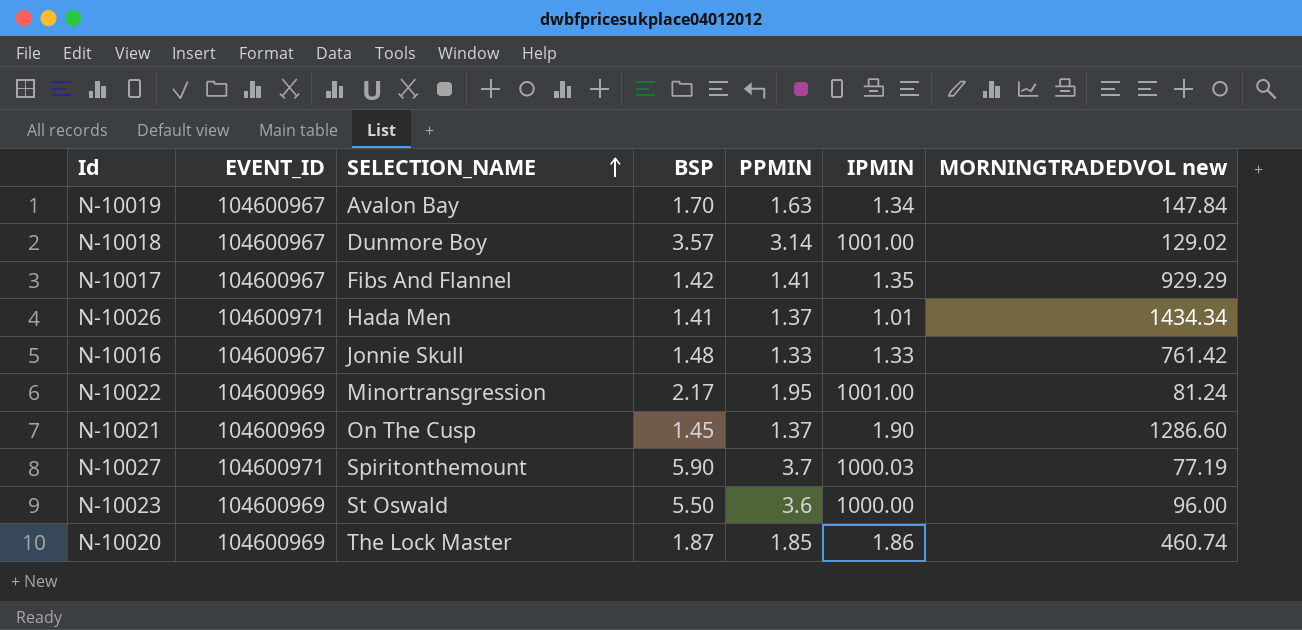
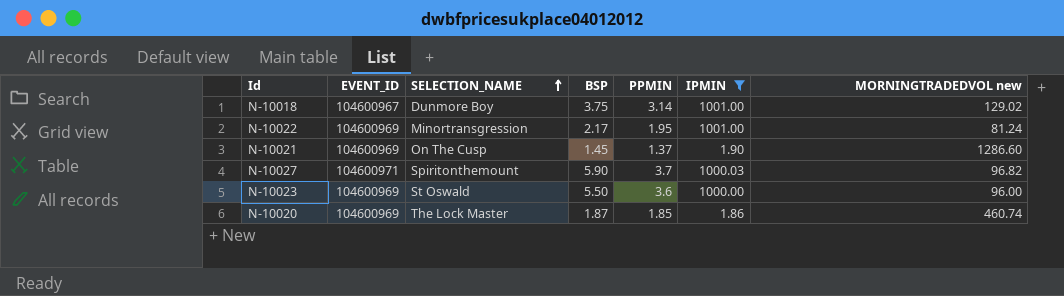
filter: none -> IPMIN >= 1.86
N-10018 | BSP: 3.57 -> 3.75
N-10027 | MORNINGTRADEDVOL new: 77.19 -> 96.82

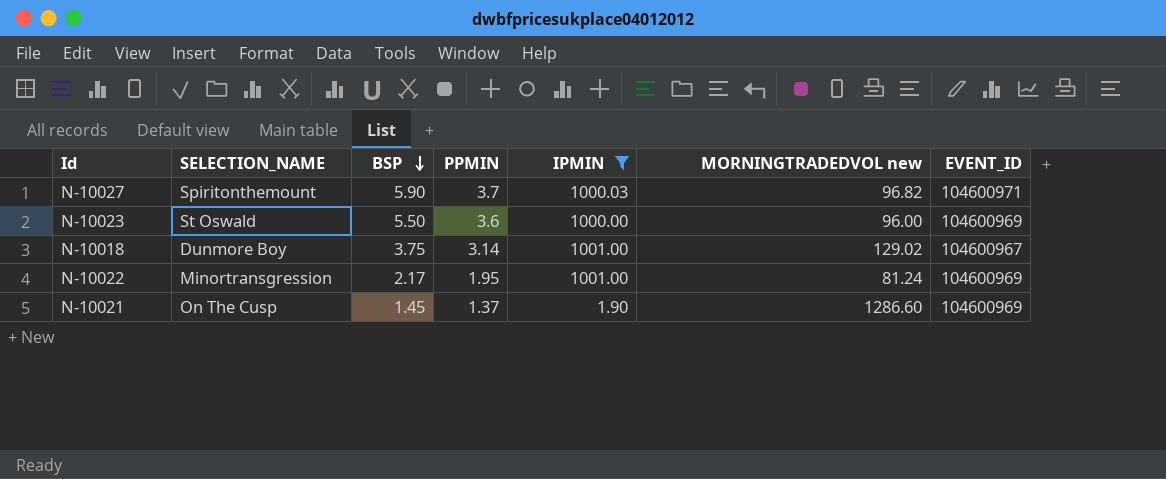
row order: SELECTION_NAME ascending -> BSP descending
column EVENT_ID | position: 2 -> 7
row N-10020: 104600969 | The Lock Master | 1.87 | 1.85 | 1.86 | 460.74 -> none

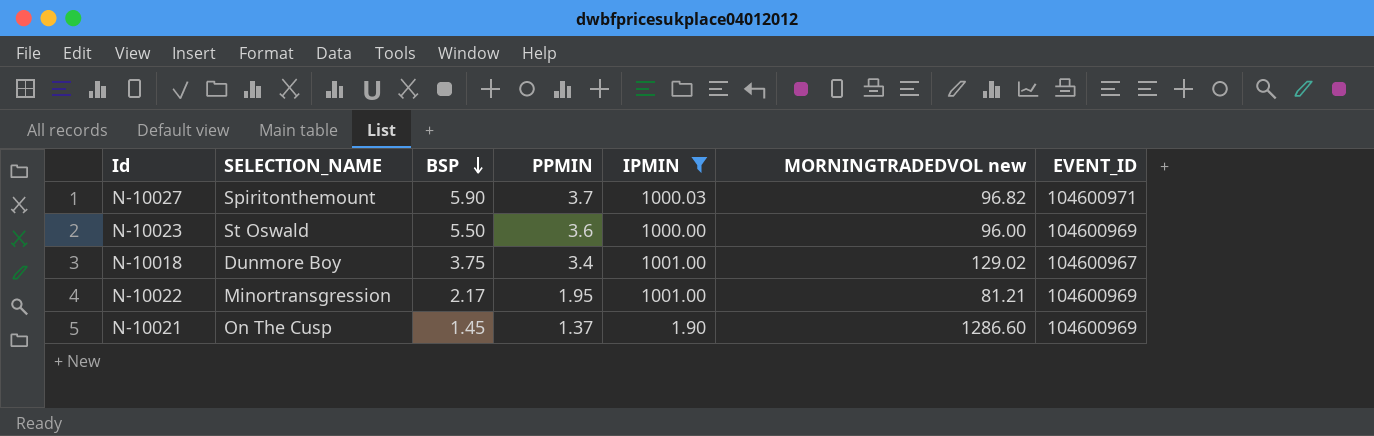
N-10018 | PPMIN: 3.14 -> 3.4
N-10022 | MORNINGTRADEDVOL new: 81.24 -> 81.21

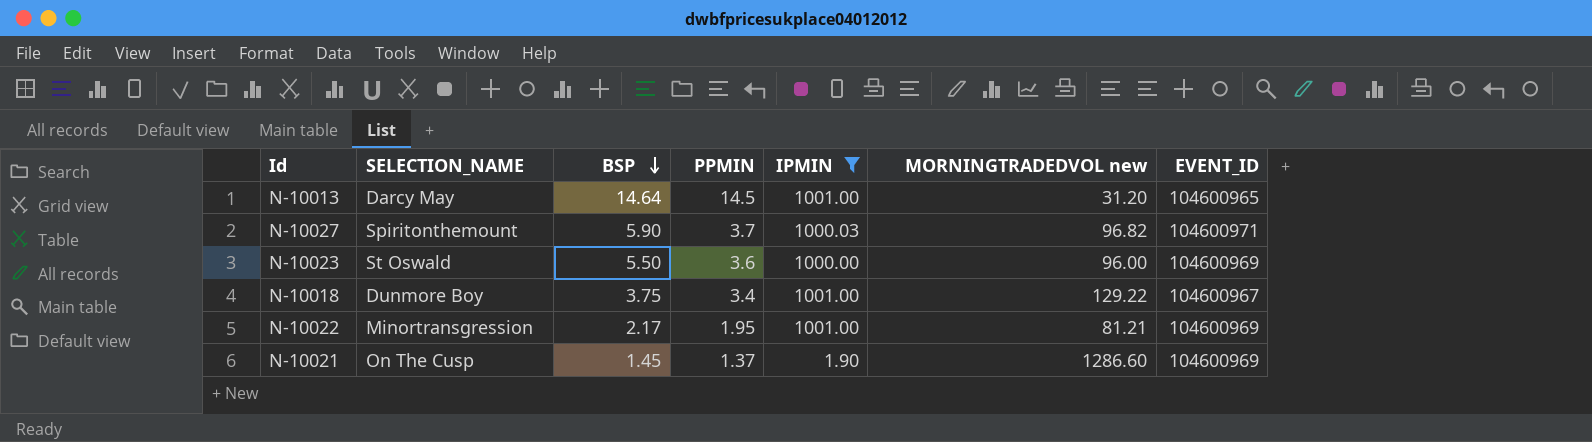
row N-10013: none -> Darcy May | 14.64 | 14.5 | 1001.00 | 31.20 | 104600965
N-10018 | MORNINGTRADEDVOL new: 129.02 -> 129.22

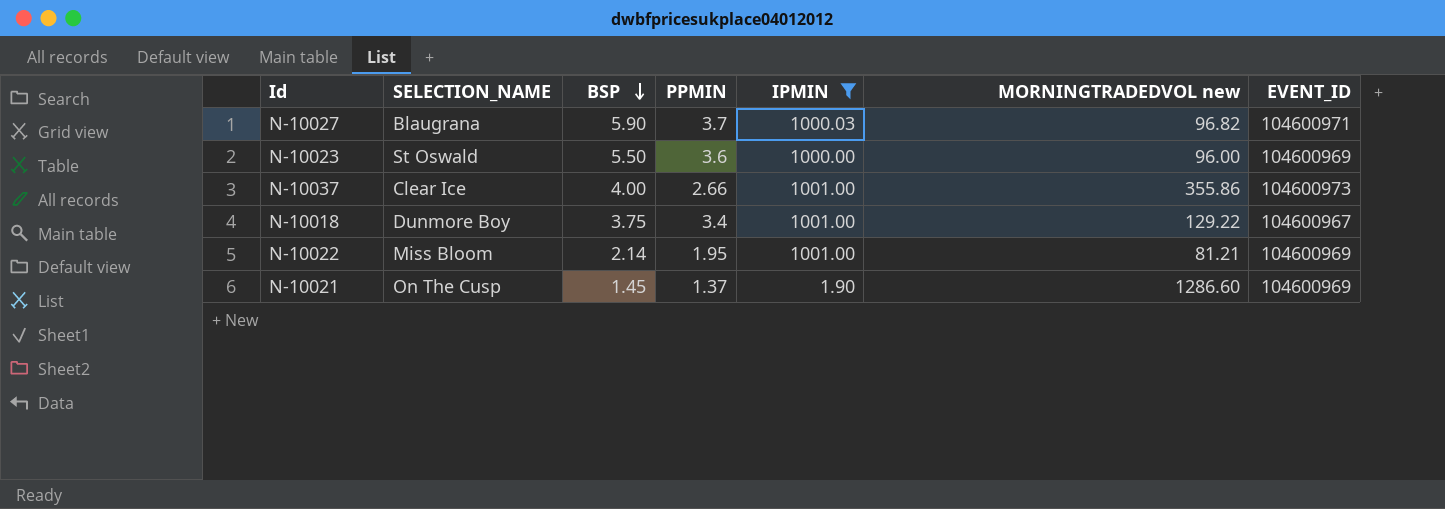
row N-10013: Darcy May | 14.64 | 14.5 | 1001.00 | 31.20 | 104600965 -> none
N-10027 | SELECTION_NAME: Spiritonthemount -> Blaugrana
row N-10037: none -> Clear Ice | 4.00 | 2.66 | 1001.00 | 355.86 | 104600973
N-10022 | SELECTION_NAME: Minortransgression -> Miss Bloom
N-10022 | BSP: 2.17 -> 2.14

